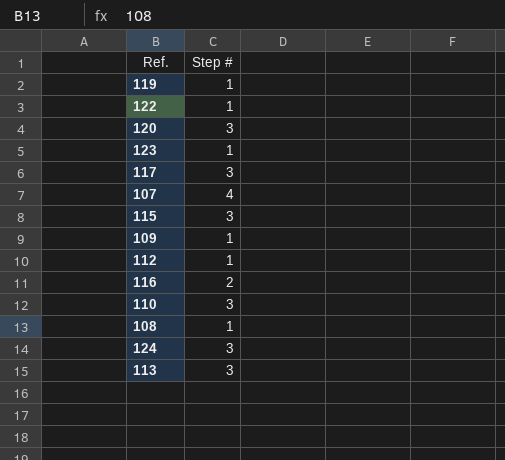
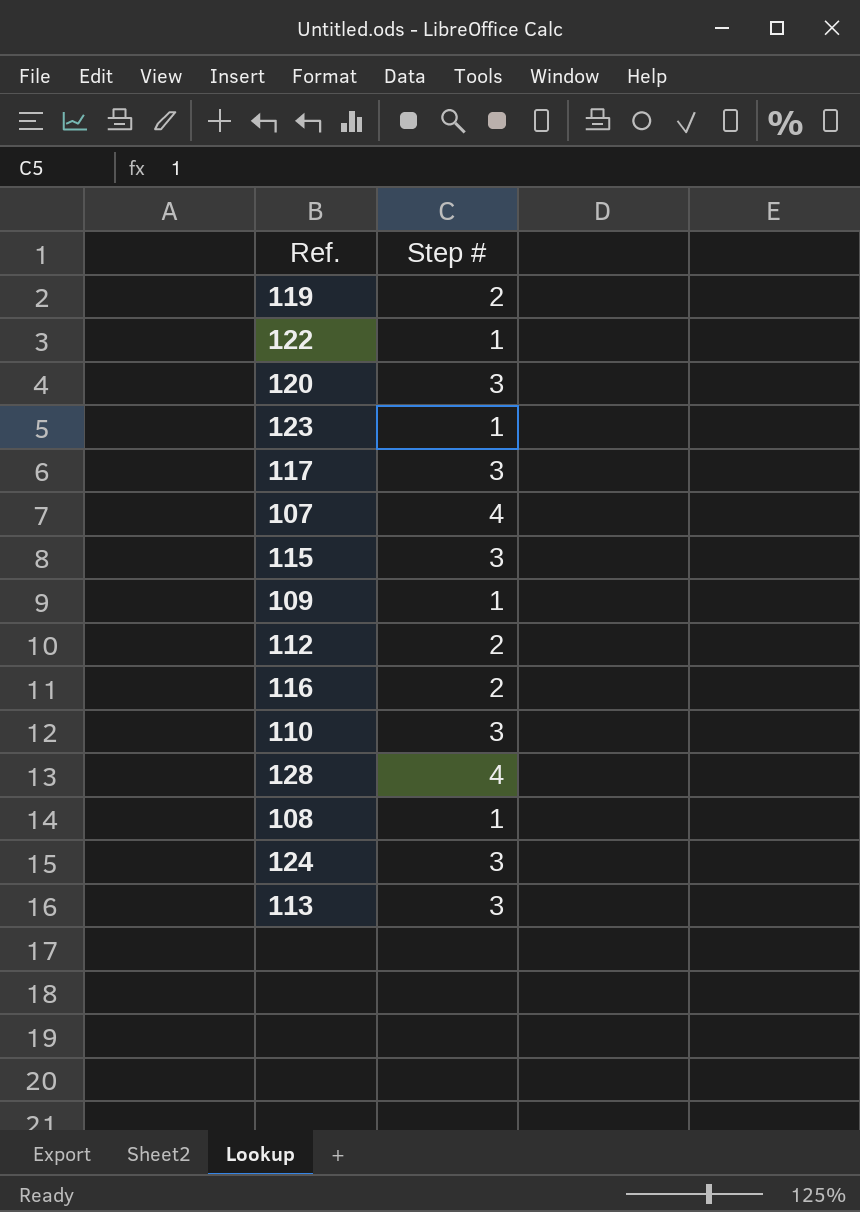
119 | Step #: 1 -> 2
112 | Step #: 1 -> 2
row 128: none -> 4

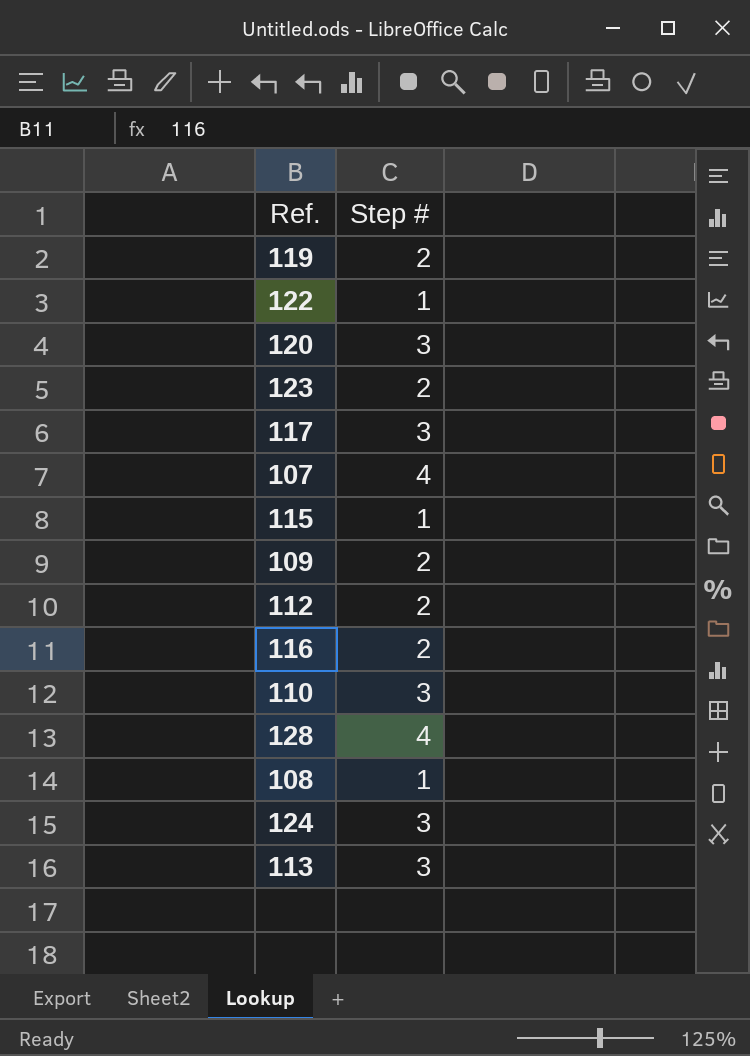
123 | Step #: 1 -> 2
115 | Step #: 3 -> 1
109 | Step #: 1 -> 2

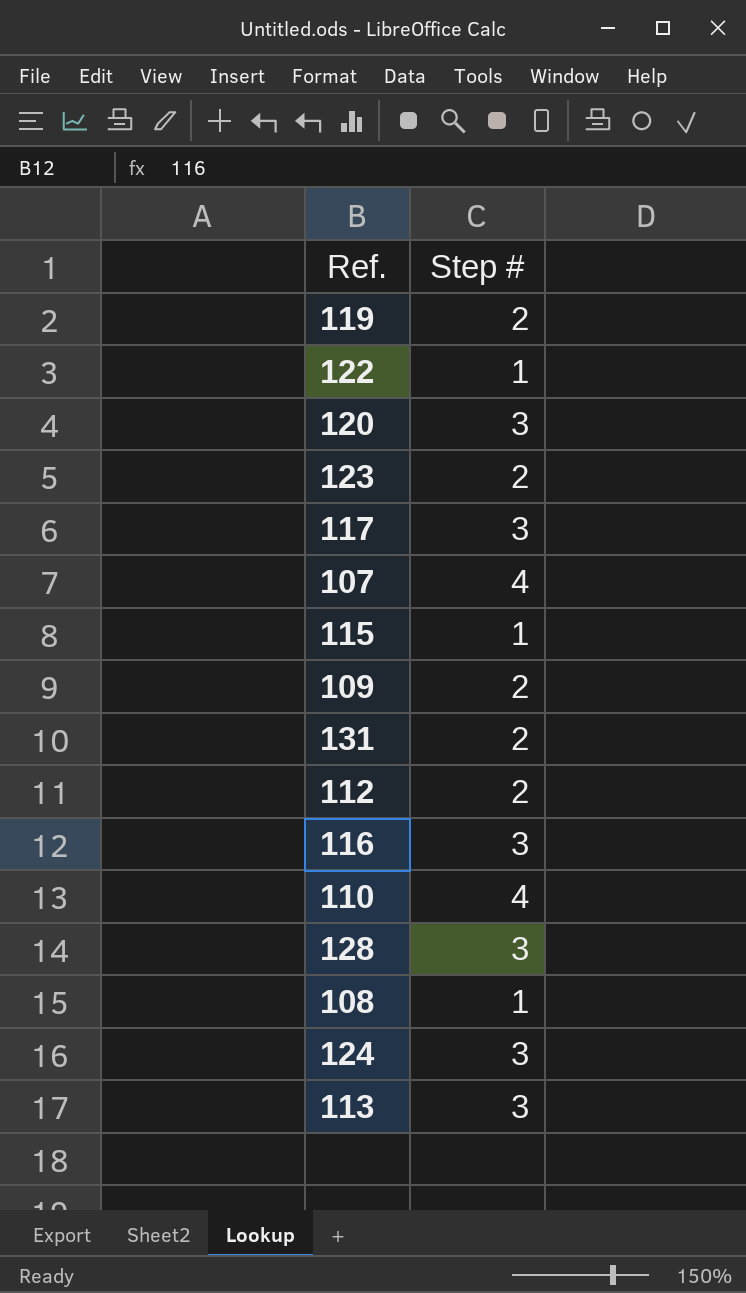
row 131: none -> 2
116 | Step #: 2 -> 3
110 | Step #: 3 -> 4
128 | Step #: 4 -> 3

